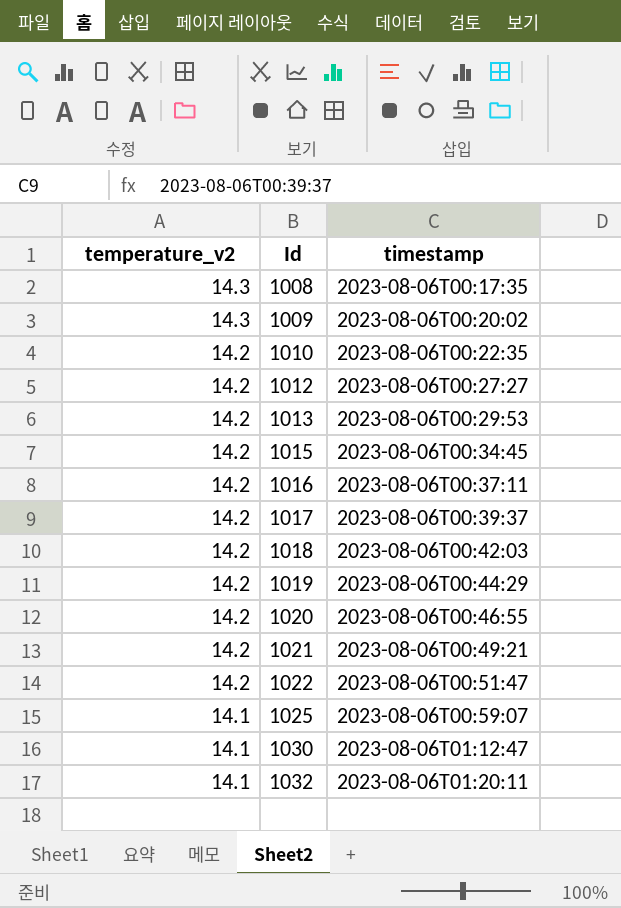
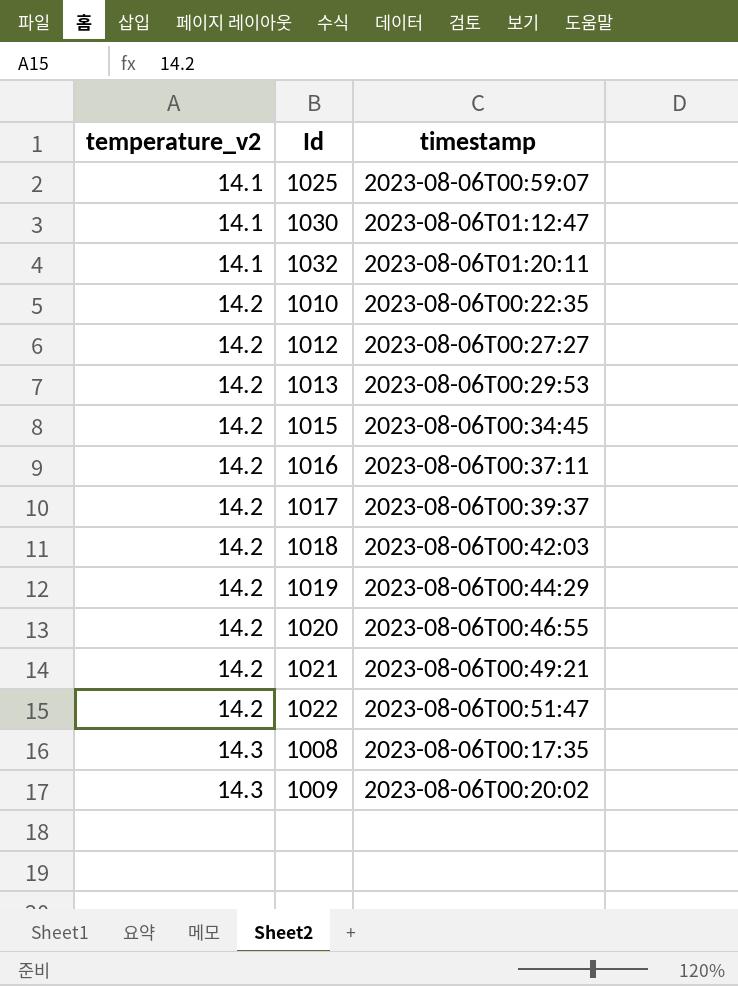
row order: temperature_v2 descending -> temperature_v2 ascending

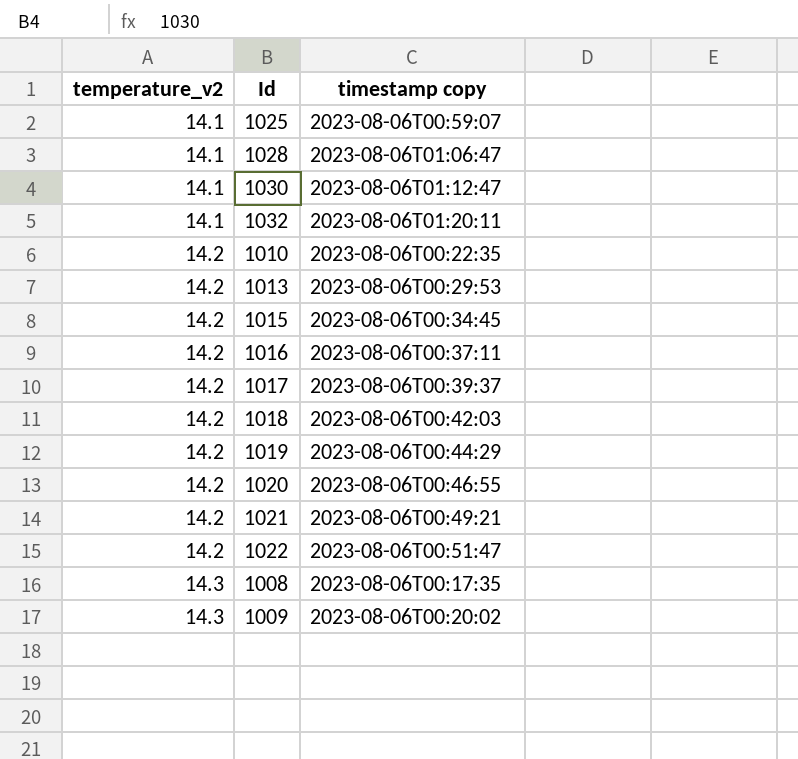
column name: timestamp -> timestamp copy
row 1012: 14.2 | 2023-08-06T00:27:27 -> none
row 1028: none -> 14.1 | 2023-08-06T01:06:47

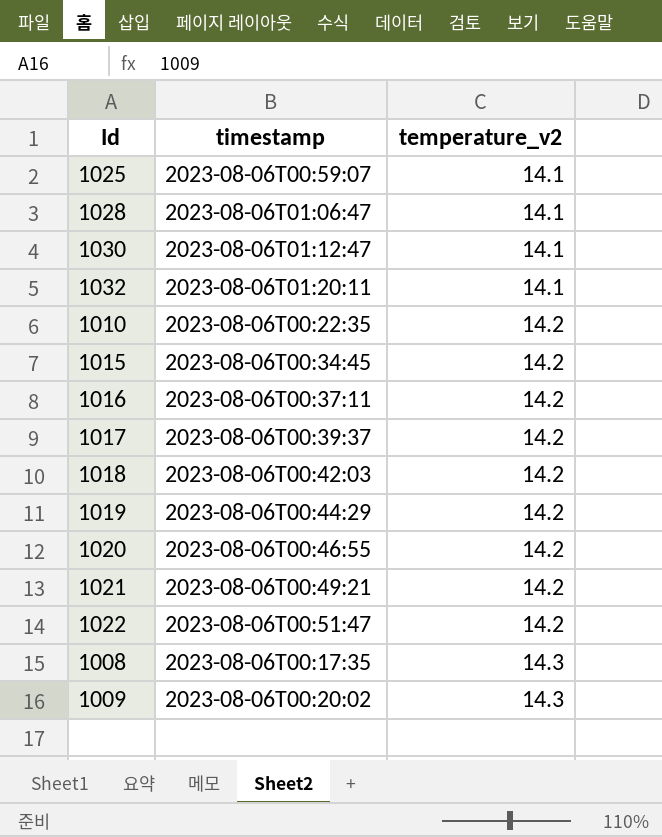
column name: timestamp copy -> timestamp
column temperature_v2 | position: 1 -> 3
row 1013: 14.2 | 2023-08-06T00:29:53 -> none

